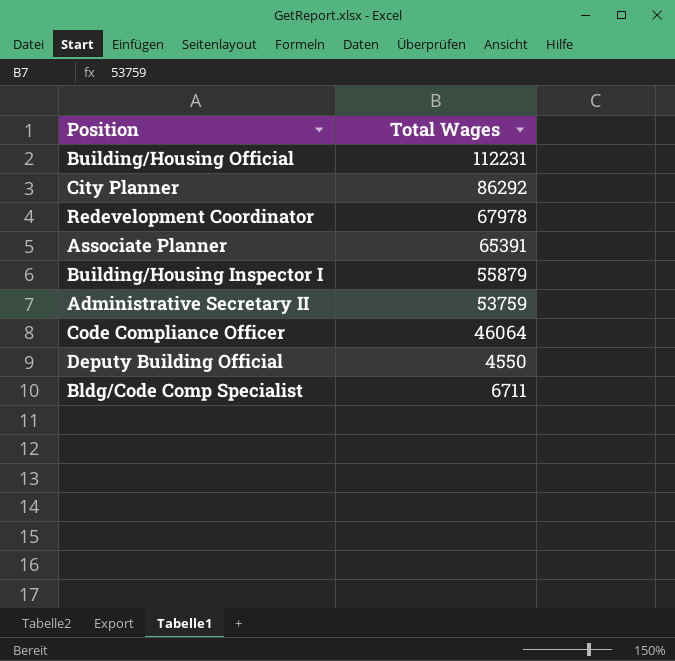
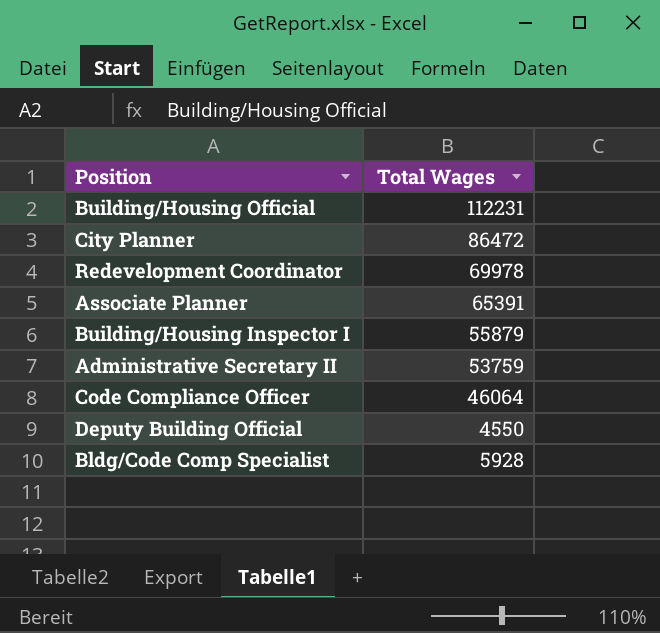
City Planner | Total Wages: 86292 -> 86472
Redevelopment Coordinator | Total Wages: 67978 -> 69978
Bldg/Code Comp Specialist | Total Wages: 6711 -> 5928

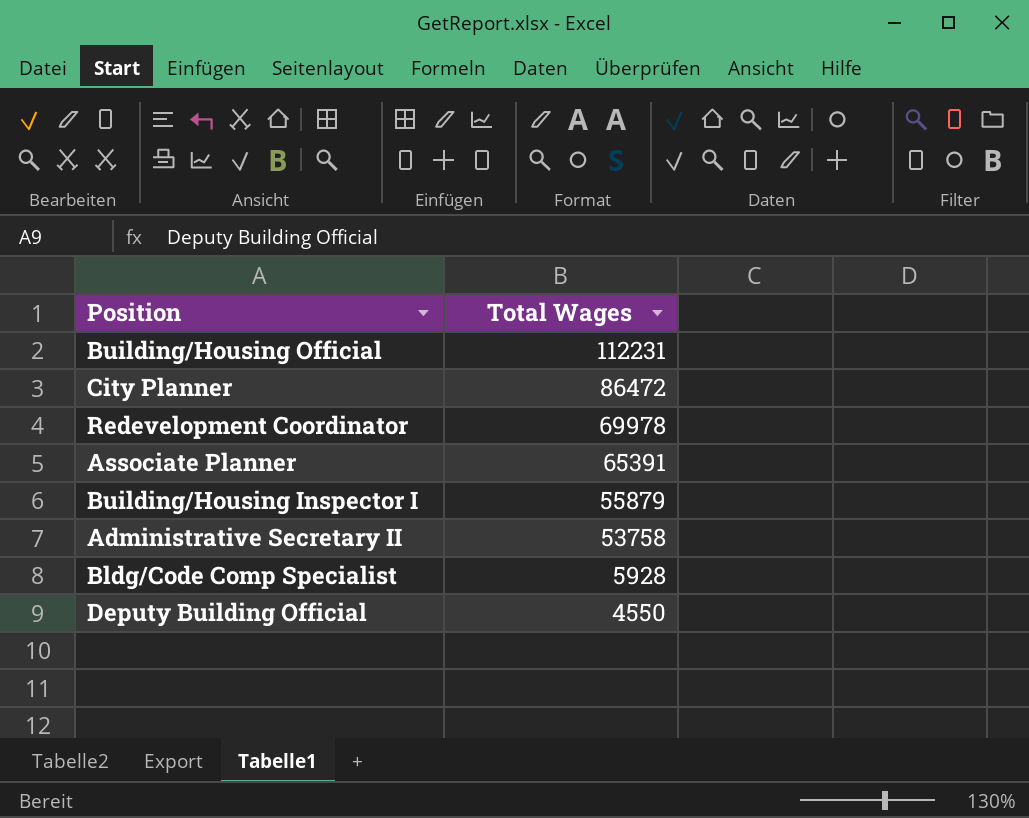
row order: none -> Total Wages descending
row Code Compliance Officer: 46064 -> none
Administrative Secretary II | Total Wages: 53759 -> 53758

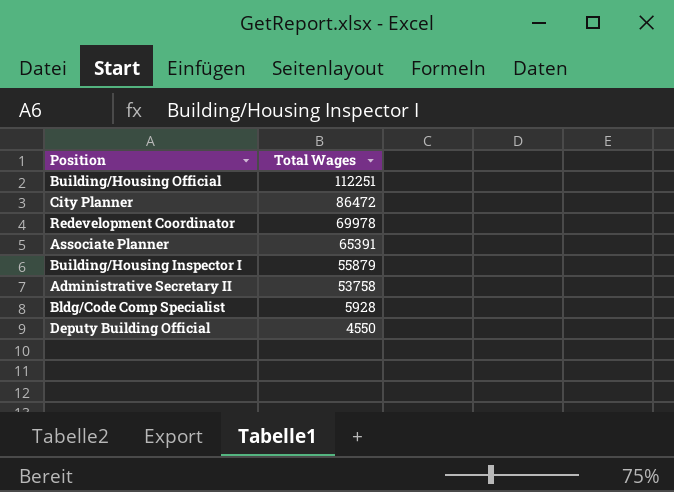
Building/Housing Official | Total Wages: 112231 -> 112251

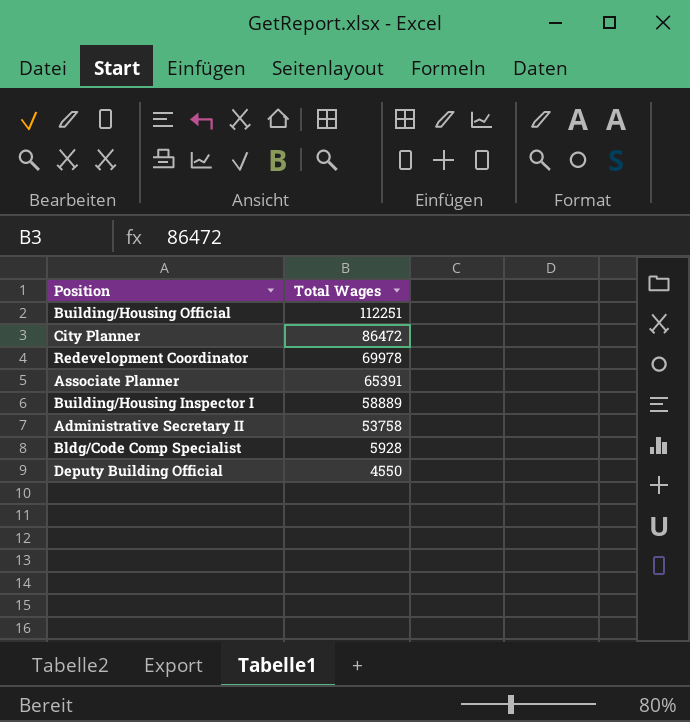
Building/Housing Inspector I | Total Wages: 55879 -> 58889

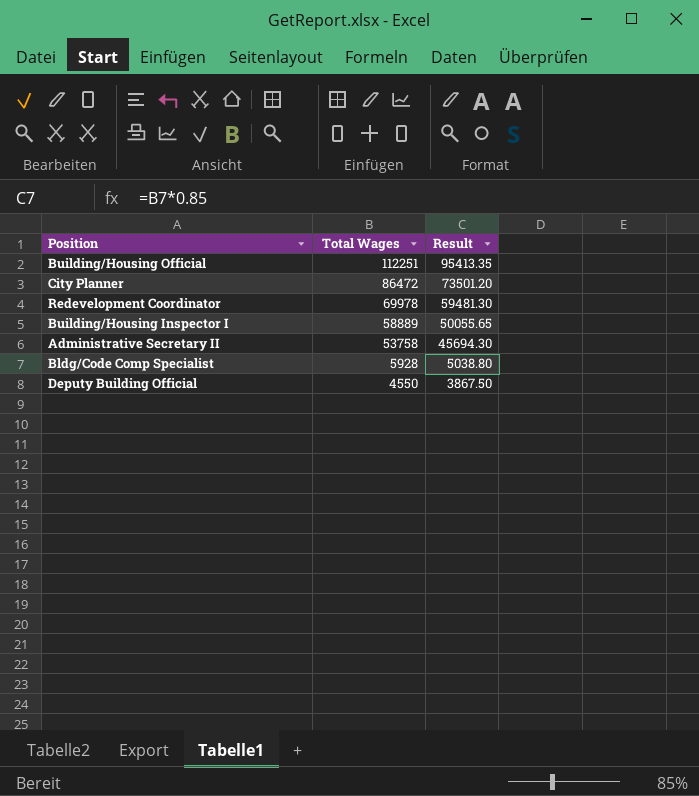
column Result | formula: none -> [Total Wages] * 0.85
row Associate Planner: 65391 -> none

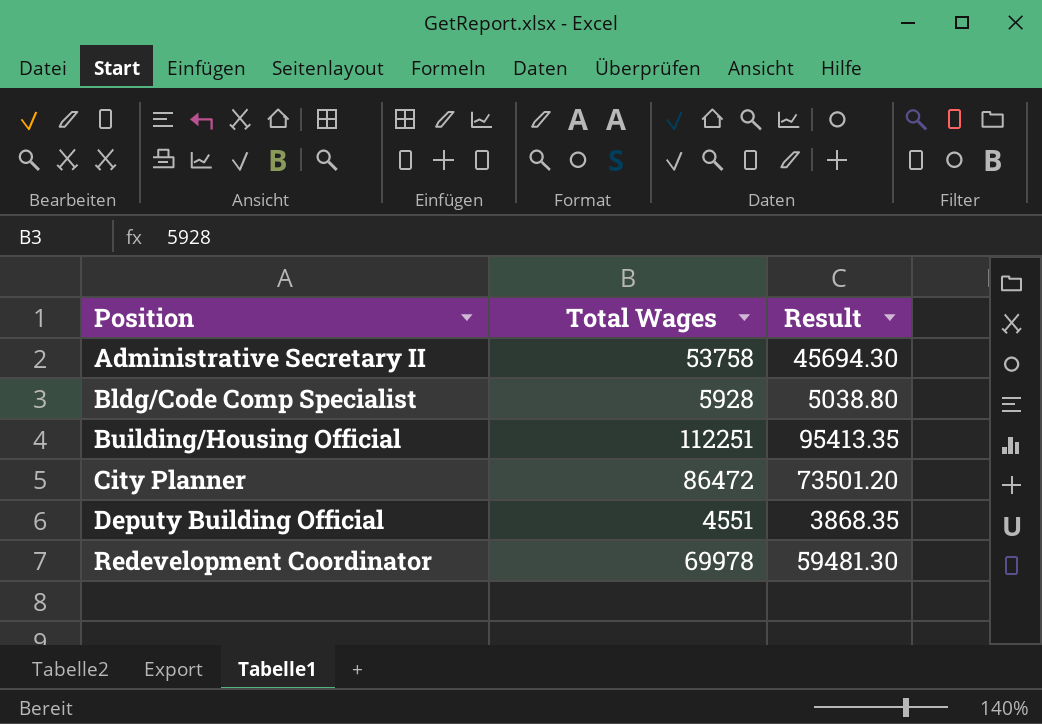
row order: Total Wages descending -> Position ascending
row Building/Housing Inspector I: 58889 | 50055.65 -> none
Deputy Building Official | Total Wages: 4550 -> 4551
Deputy Building Official | Result: 3867.50 -> 3868.35

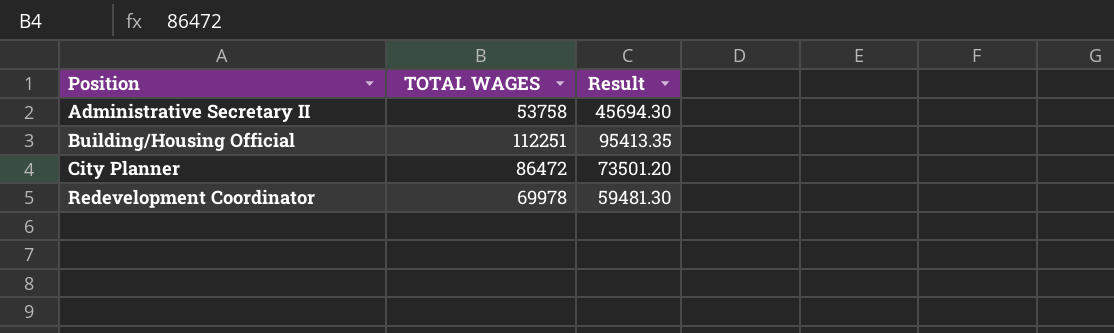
column name: Total Wages -> TOTAL WAGES
row Bldg/Code Comp Specialist: 5928 | 5038.80 -> none
row Deputy Building Official: 4551 | 3868.35 -> none

